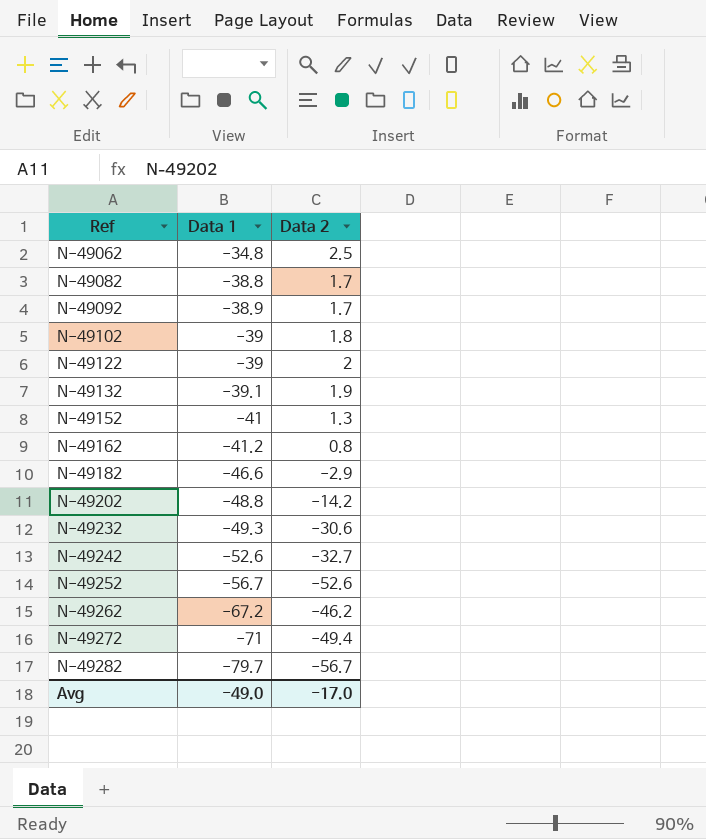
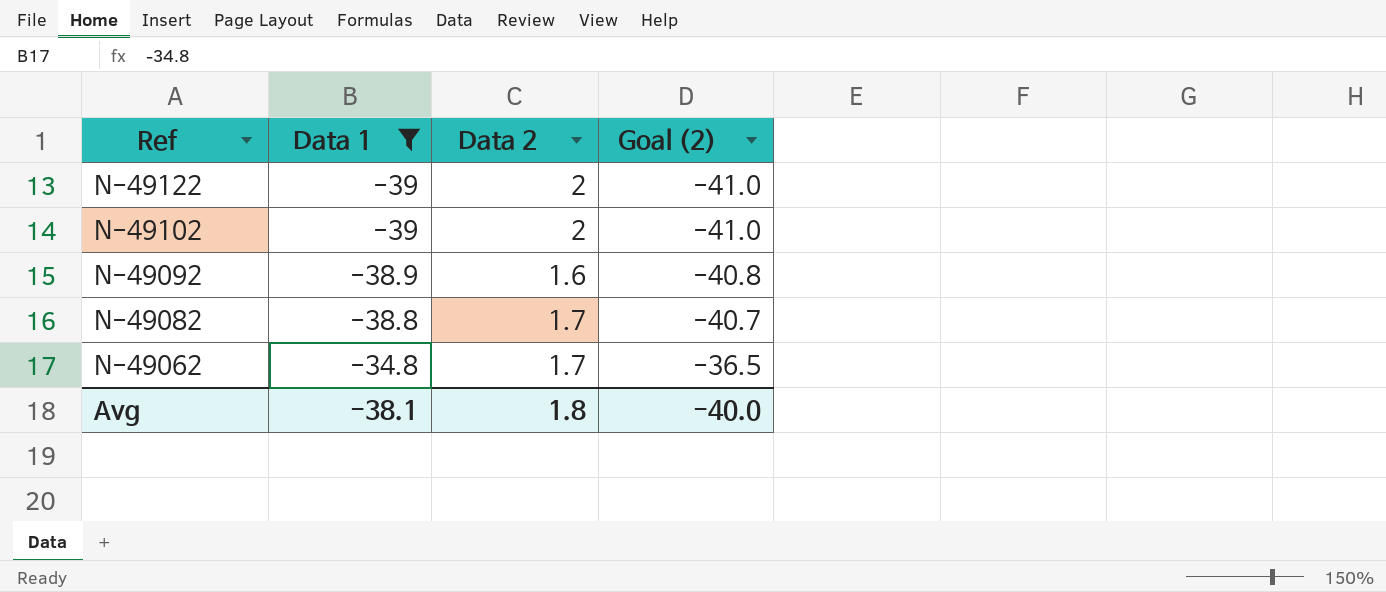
filter: none -> Data 1 >= -39
row order: Ref ascending -> Ref descending
column Goal (2) | formula: none -> [Data 1] * 1.05
N-49102 | Data 2: 1.8 -> 2
N-49092 | Data 2: 1.7 -> 1.6
N-49062 | Data 2: 2.5 -> 1.7
Avg | Data 1: -49.0 -> -38.1
Avg | Data 2: -17.0 -> 1.8

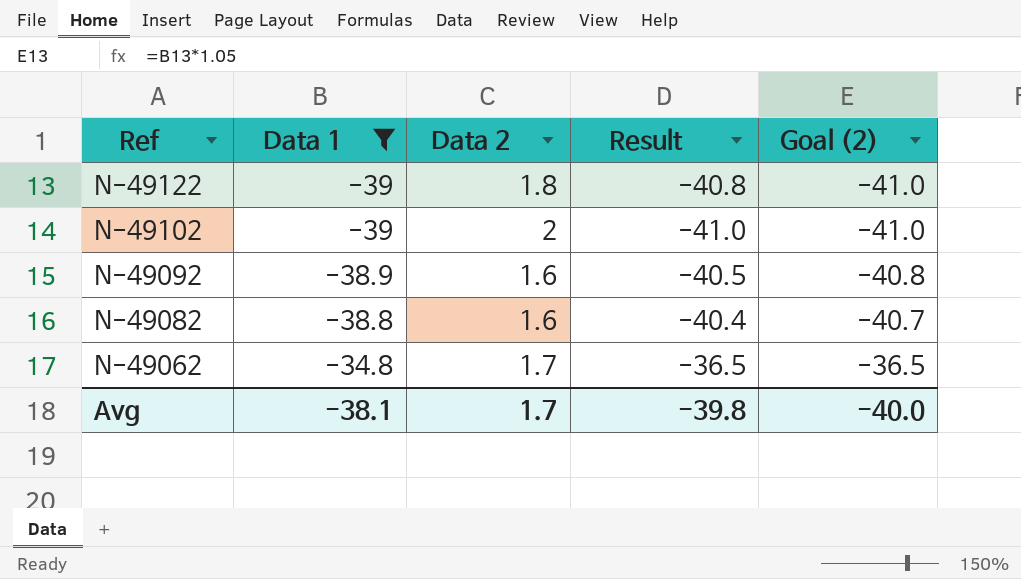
column Result | formula: none -> [Data 1] - [Data 2]
N-49122 | Data 2: 2 -> 1.8
N-49082 | Data 2: 1.7 -> 1.6
Avg | Data 2: 1.8 -> 1.7

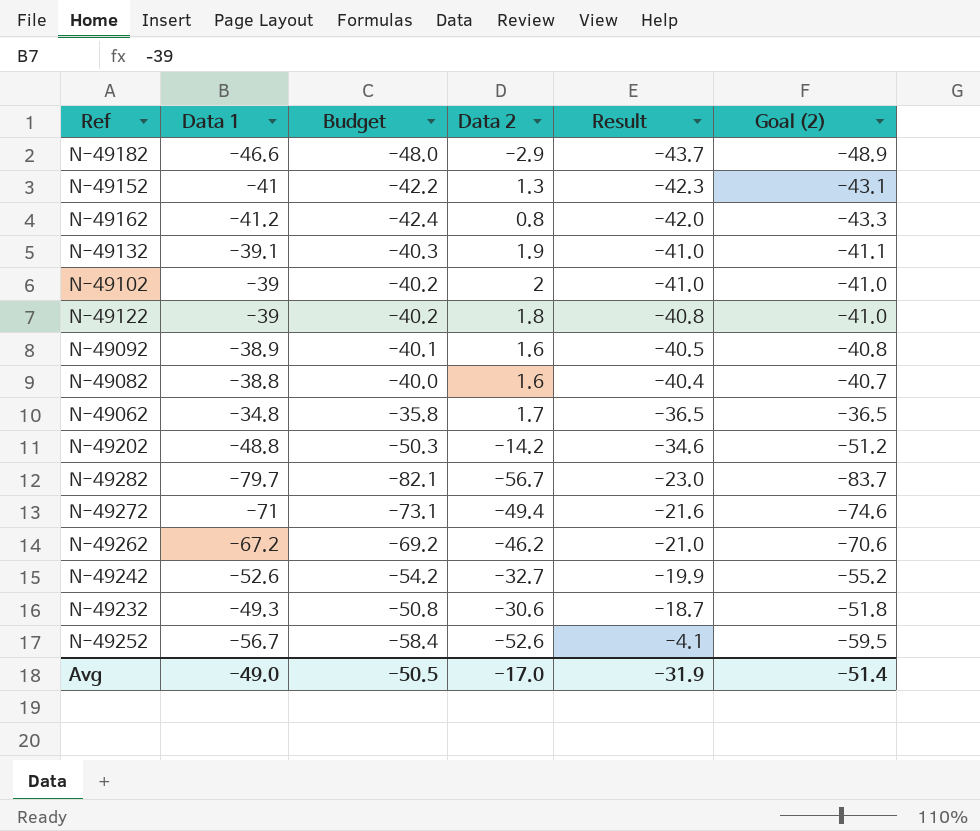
filter: Data 1 >= -39 -> none
row order: Ref descending -> Result ascending
column Budget | formula: none -> [Data 1] * 1.03
Avg | Data 1: -38.1 -> -49.0
Avg | Data 2: 1.7 -> -17.0
Avg | Result: -39.8 -> -31.9
Avg | Goal (2): -40.0 -> -51.4

